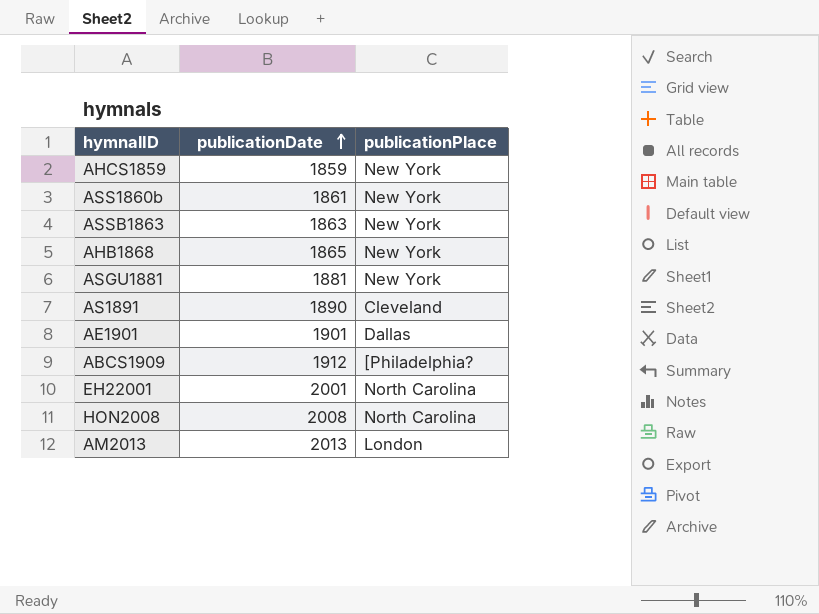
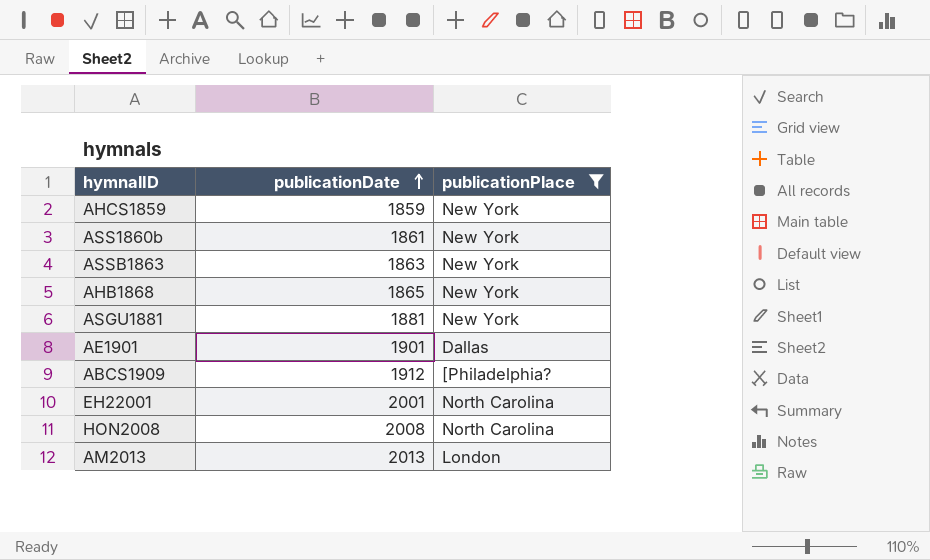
filter: none -> publicationPlace != Cleveland

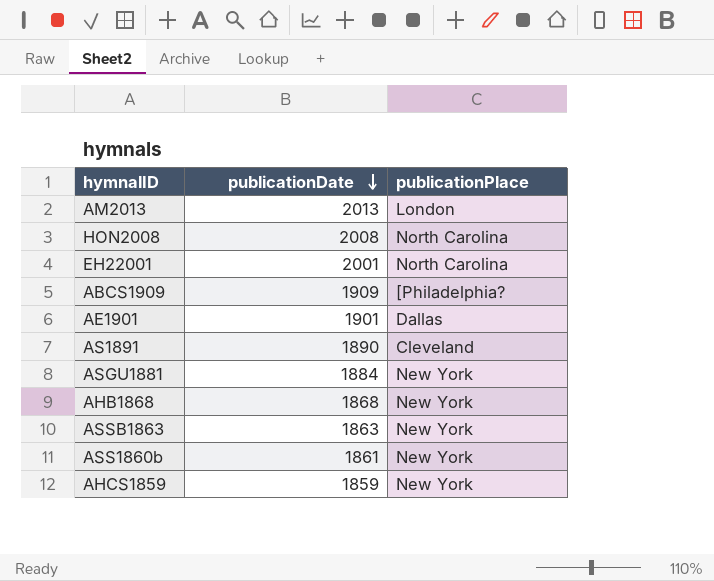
filter: publicationPlace != Cleveland -> none
row order: publicationDate ascending -> publicationDate descending
ABCS1909 | publicationDate: 1912 -> 1909
ASGU1881 | publicationDate: 1881 -> 1884
AHB1868 | publicationDate: 1865 -> 1868

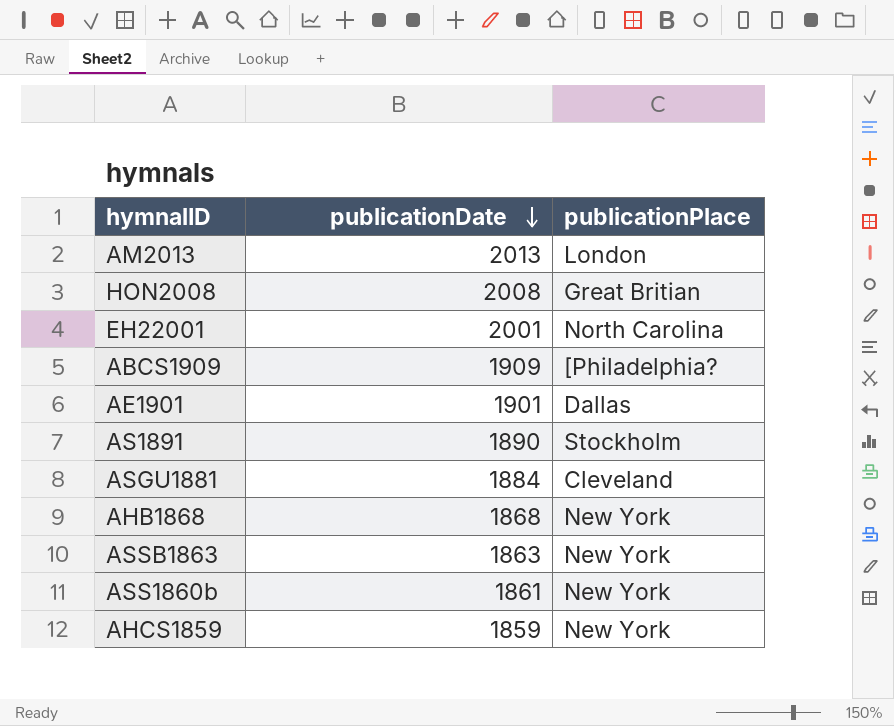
HON2008 | publicationPlace: North Carolina -> Great Britian
AS1891 | publicationPlace: Cleveland -> Stockholm
ASGU1881 | publicationPlace: New York -> Cleveland

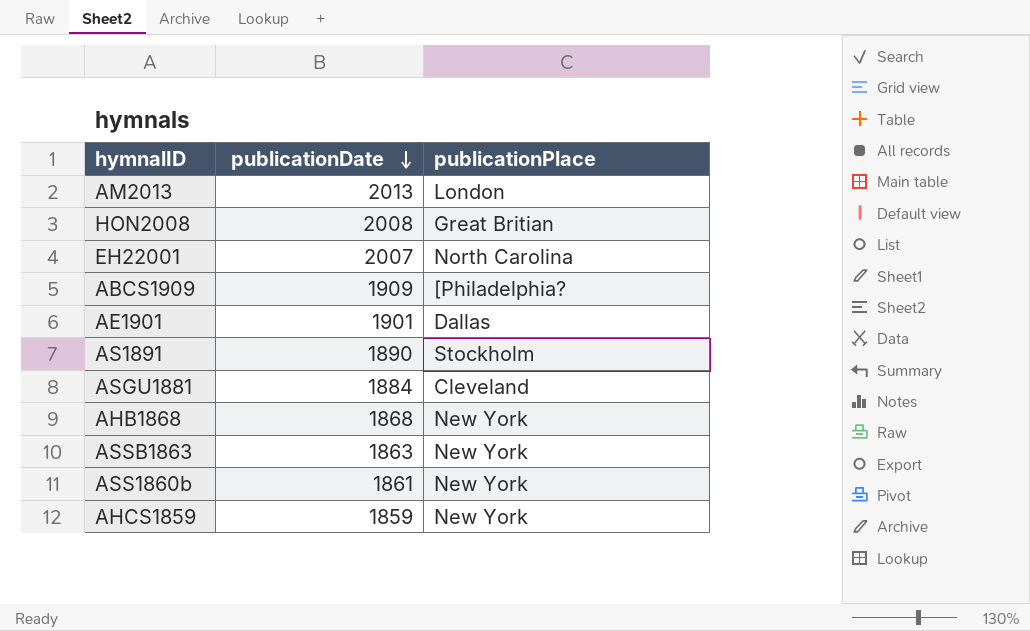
EH22001 | publicationDate: 2001 -> 2007

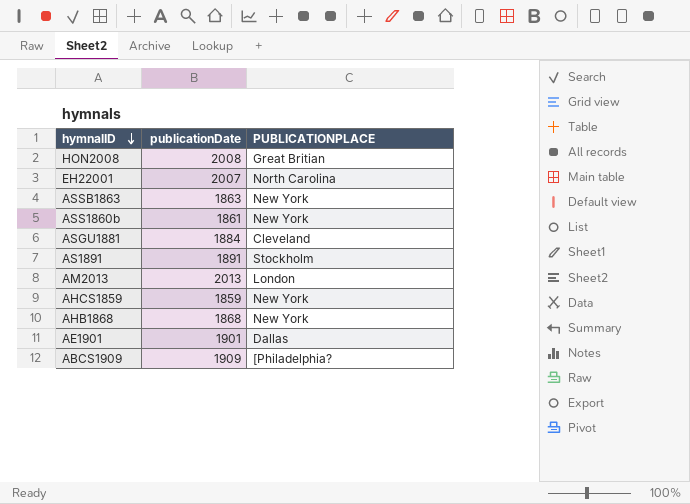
row order: publicationDate descending -> hymnalID descending
column name: publicationPlace -> PUBLICATIONPLACE
AS1891 | publicationDate: 1890 -> 1891

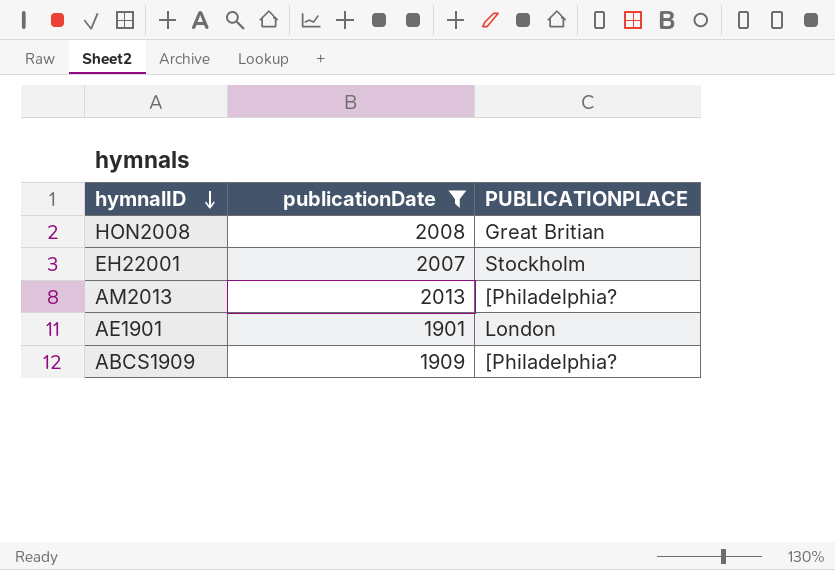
filter: none -> publicationDate >= 1901
EH22001 | PUBLICATIONPLACE: North Carolina -> Stockholm
AM2013 | PUBLICATIONPLACE: London -> [Philadelphia?
AE1901 | PUBLICATIONPLACE: Dallas -> London

